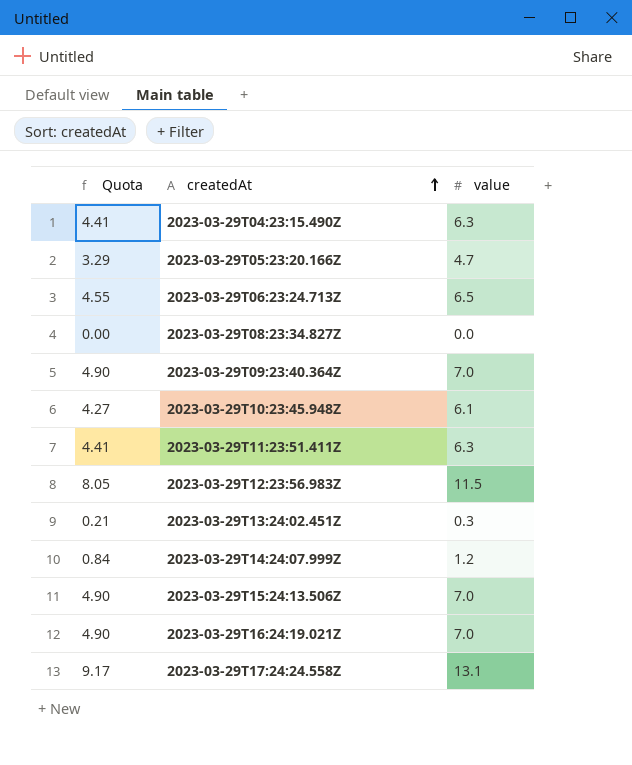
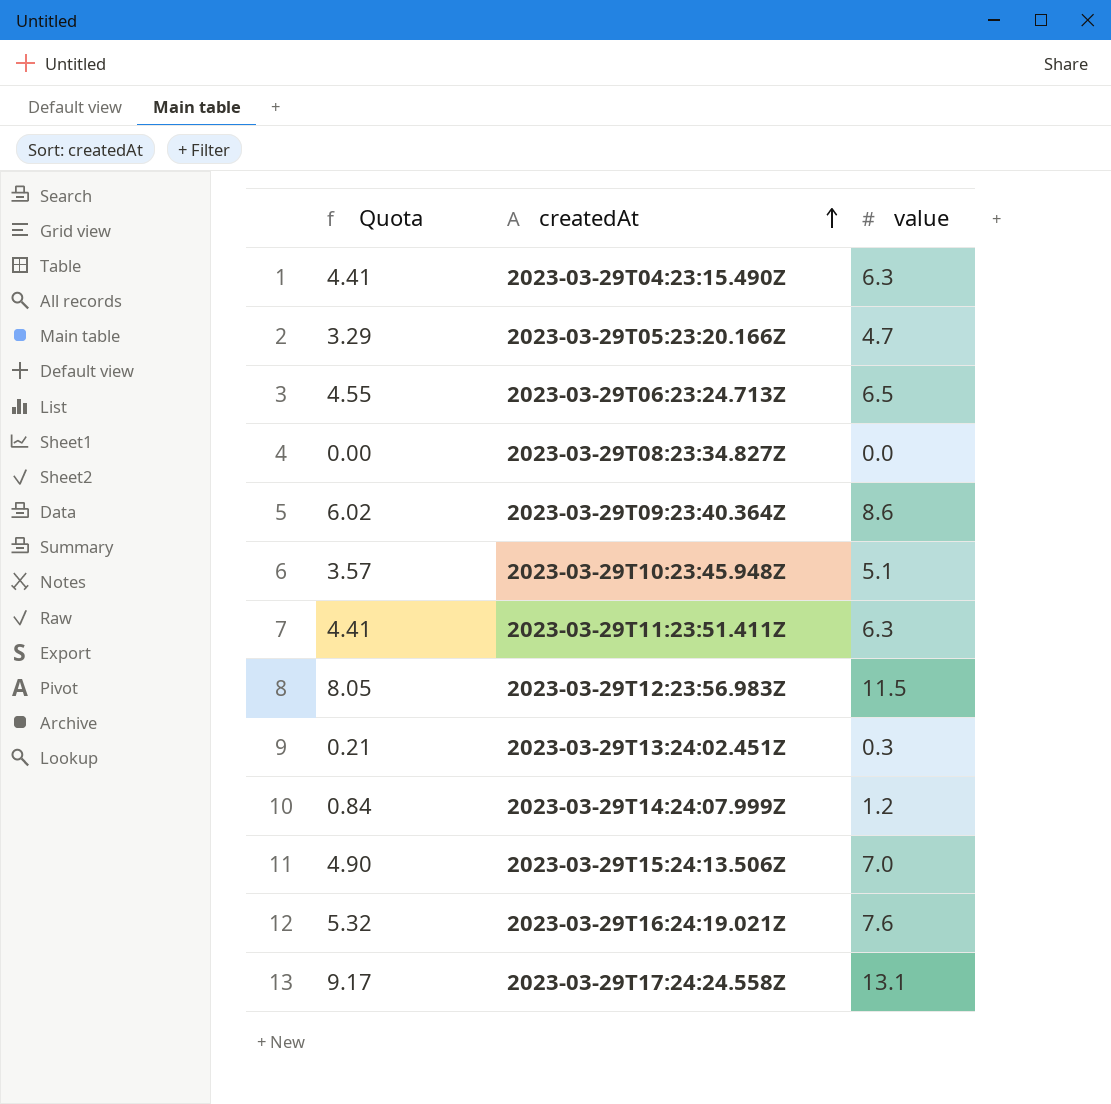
2023-03-29T09:23:40.364Z | Quota: 4.90 -> 6.02
2023-03-29T09:23:40.364Z | value: 7.0 -> 8.6
2023-03-29T10:23:45.948Z | Quota: 4.27 -> 3.57
2023-03-29T10:23:45.948Z | value: 6.1 -> 5.1
2023-03-29T16:24:19.021Z | Quota: 4.90 -> 5.32
2023-03-29T16:24:19.021Z | value: 7.0 -> 7.6

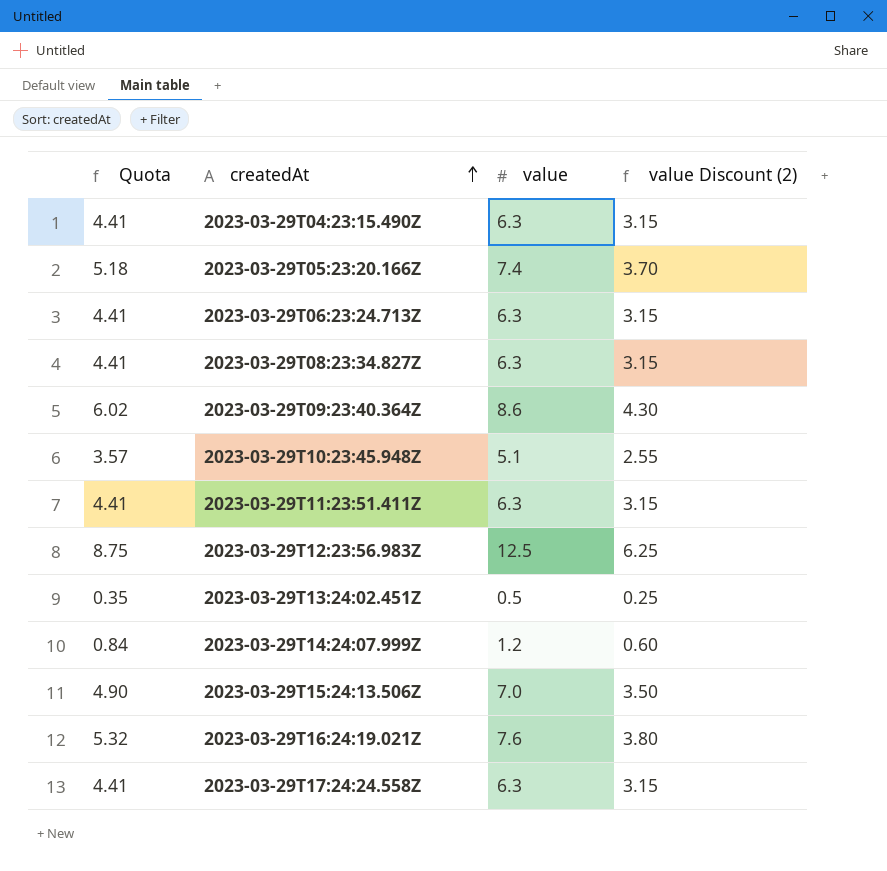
column value Discount (2) | formula: none -> [value] * 0.5
2023-03-29T05:23:20.166Z | Quota: 3.29 -> 5.18
2023-03-29T05:23:20.166Z | value: 4.7 -> 7.4
2023-03-29T06:23:24.713Z | Quota: 4.55 -> 4.41
2023-03-29T06:23:24.713Z | value: 6.5 -> 6.3
2023-03-29T08:23:34.827Z | Quota: 0.00 -> 4.41
2023-03-29T08:23:34.827Z | value: 0.0 -> 6.3
2023-03-29T12:23:56.983Z | Quota: 8.05 -> 8.75
2023-03-29T12:23:56.983Z | value: 11.5 -> 12.5
2023-03-29T13:24:02.451Z | Quota: 0.21 -> 0.35
2023-03-29T13:24:02.451Z | value: 0.3 -> 0.5
2023-03-29T17:24:24.558Z | Quota: 9.17 -> 4.41
2023-03-29T17:24:24.558Z | value: 13.1 -> 6.3

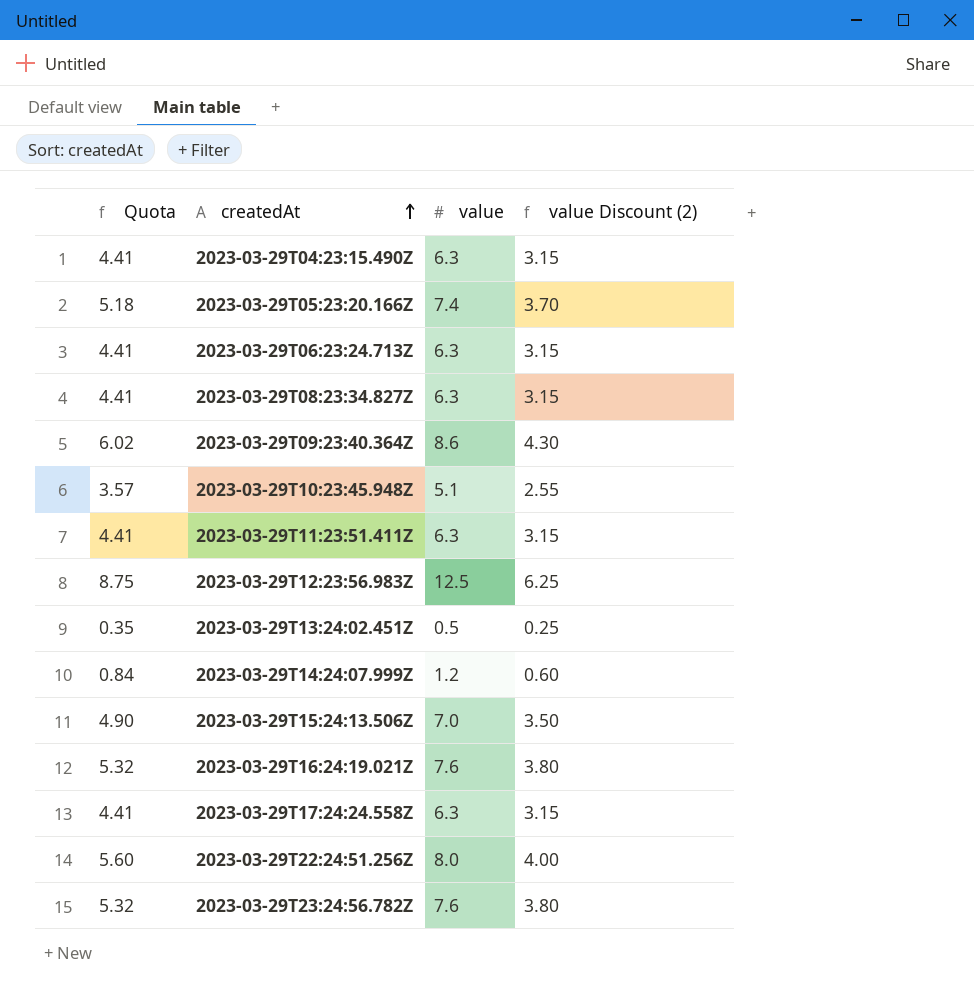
row 2023-03-29T22:24:51.256Z: none -> 5.60 | 8.0 | 4.00
row 2023-03-29T23:24:56.782Z: none -> 5.32 | 7.6 | 3.80

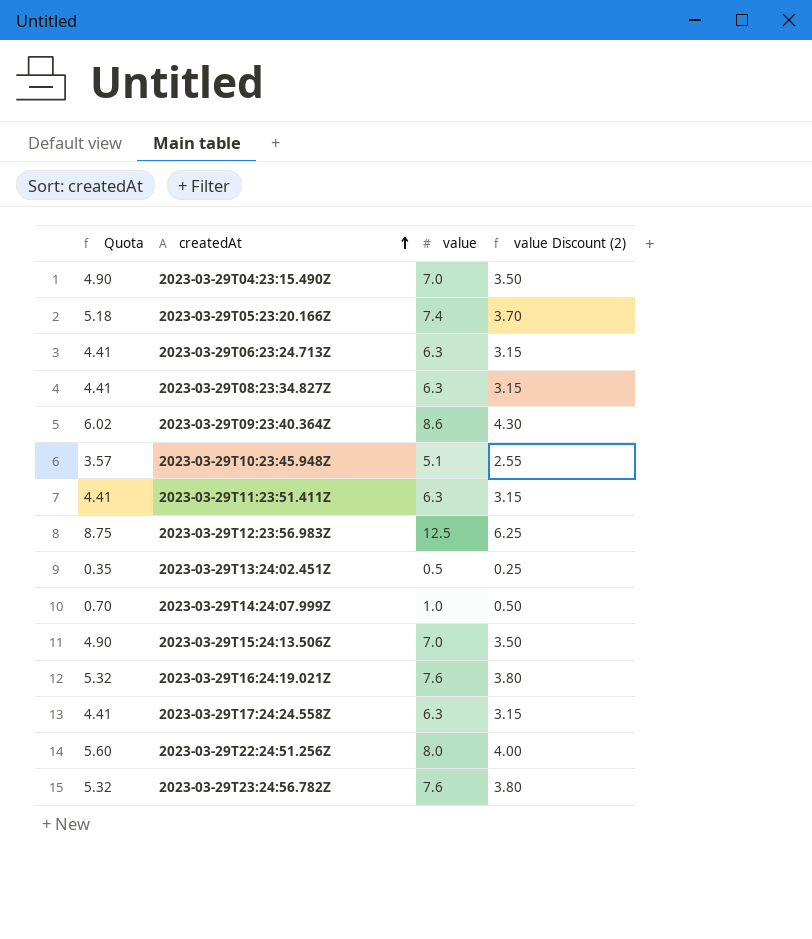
2023-03-29T04:23:15.490Z | Quota: 4.41 -> 4.90
2023-03-29T04:23:15.490Z | value: 6.3 -> 7.0
2023-03-29T04:23:15.490Z | value Discount (2): 3.15 -> 3.50
2023-03-29T14:24:07.999Z | Quota: 0.84 -> 0.70
2023-03-29T14:24:07.999Z | value: 1.2 -> 1.0
2023-03-29T14:24:07.999Z | value Discount (2): 0.60 -> 0.50

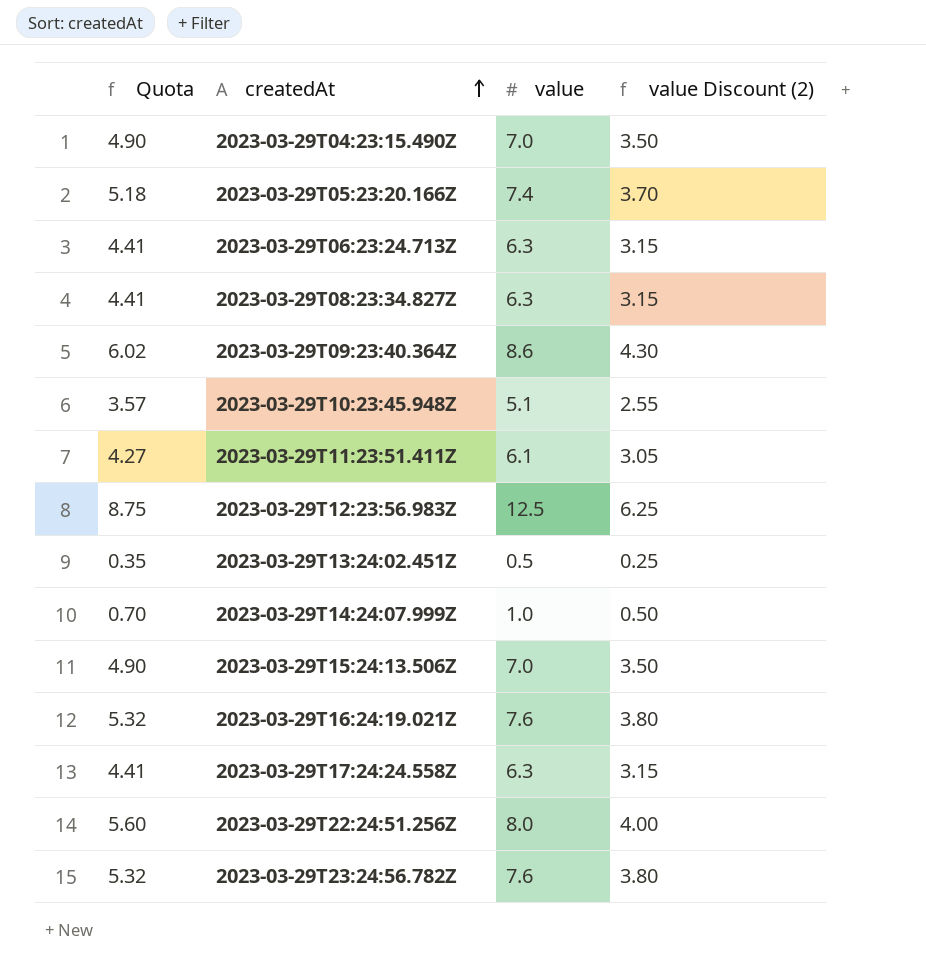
2023-03-29T11:23:51.411Z | Quota: 4.41 -> 4.27
2023-03-29T11:23:51.411Z | value: 6.3 -> 6.1
2023-03-29T11:23:51.411Z | value Discount (2): 3.15 -> 3.05

